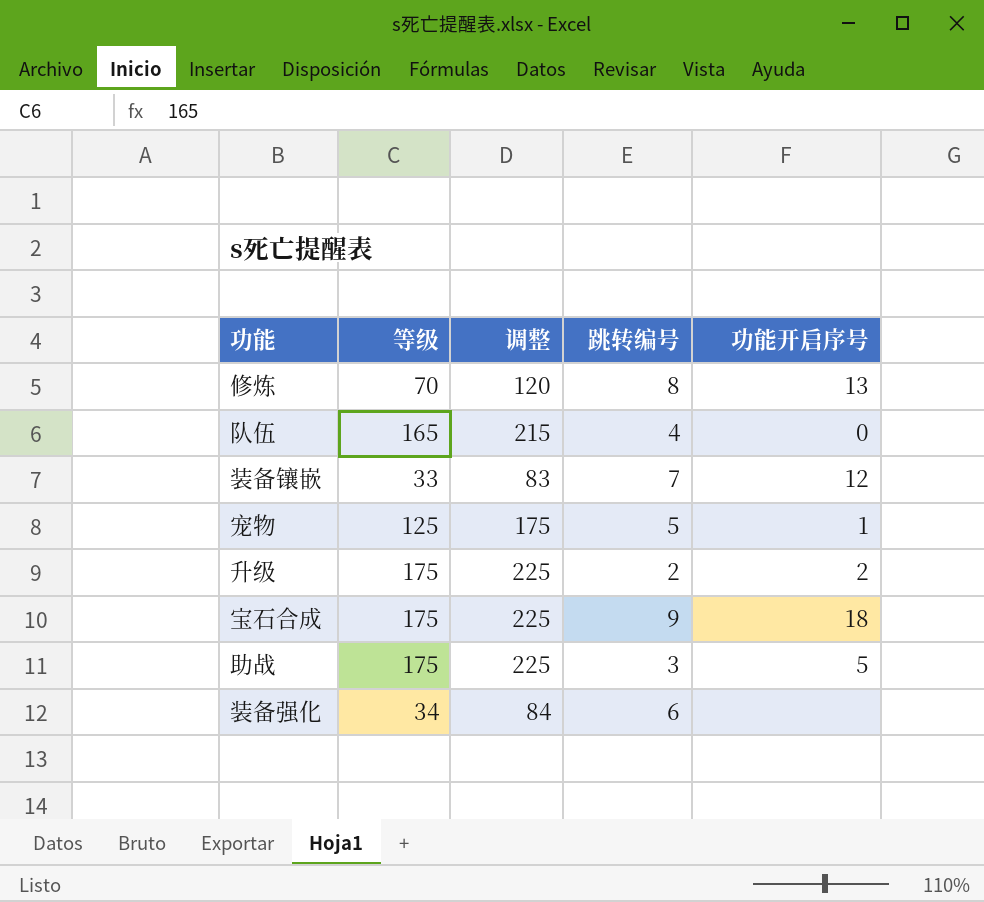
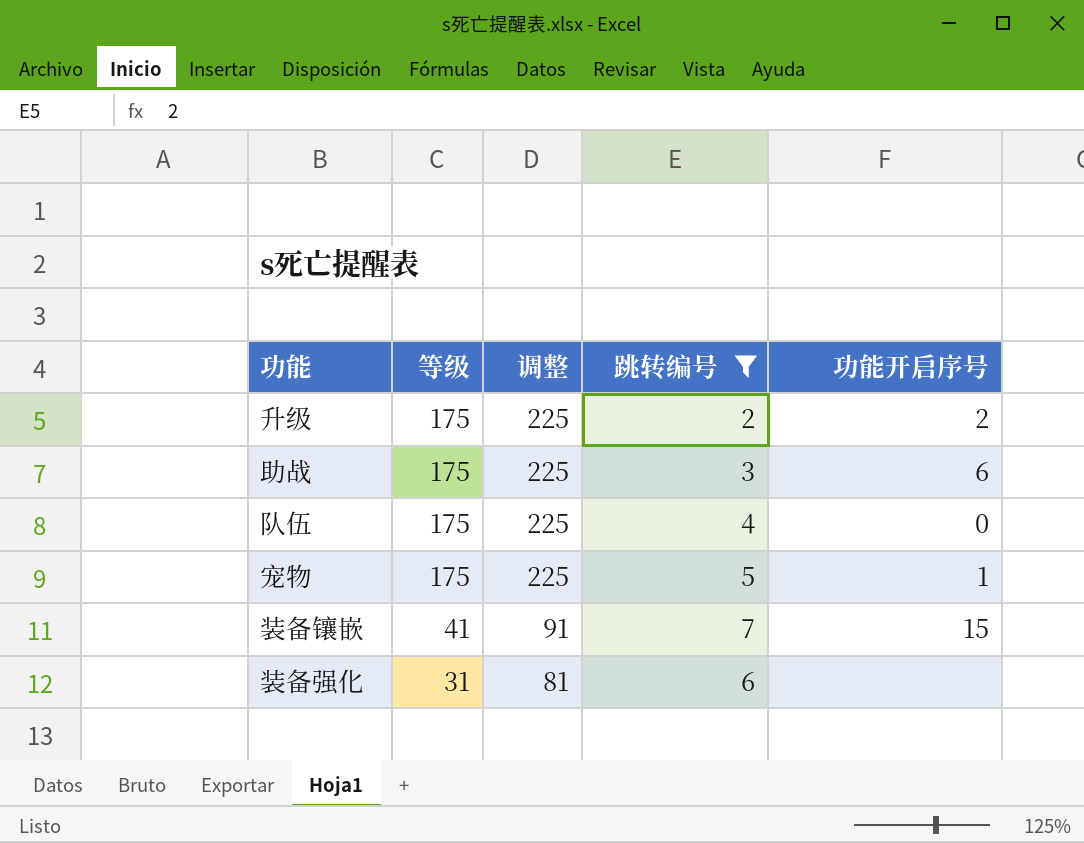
filter: none -> 跳转编号 <= 7
row order: none -> 等级 descending
助战 | 功能开启序号: 5 -> 6
队伍 | 等级: 165 -> 175
队伍 | 调整: 215 -> 225
宠物 | 等级: 125 -> 175
宠物 | 调整: 175 -> 225
装备镶嵌 | 等级: 33 -> 41
装备镶嵌 | 调整: 83 -> 91
装备镶嵌 | 功能开启序号: 12 -> 15
装备强化 | 等级: 34 -> 31
装备强化 | 调整: 84 -> 81

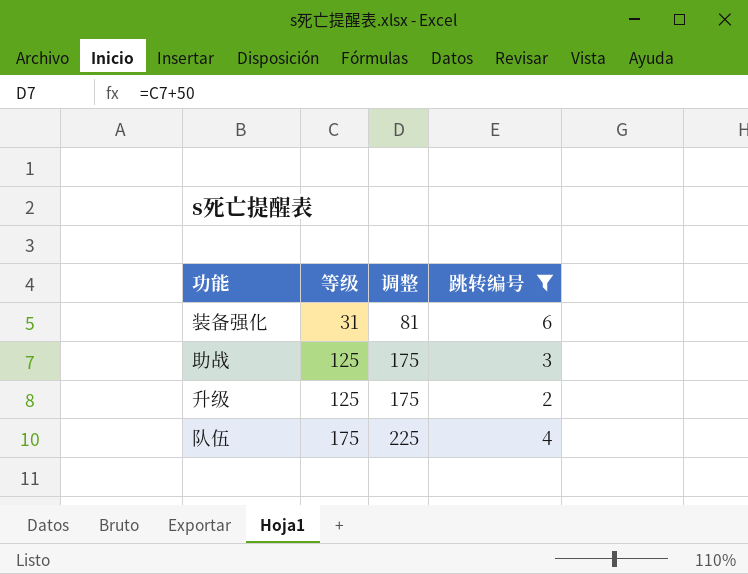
row order: 等级 descending -> 等级 ascending
column 功能开启序号 | position: 5 -> none
row 宠物: 175 | 225 | 5 | 1 -> none
row 装备镶嵌: 41 | 91 | 7 | 15 -> none
助战 | 等级: 175 -> 125
助战 | 调整: 225 -> 175
升级 | 等级: 175 -> 125
升级 | 调整: 225 -> 175

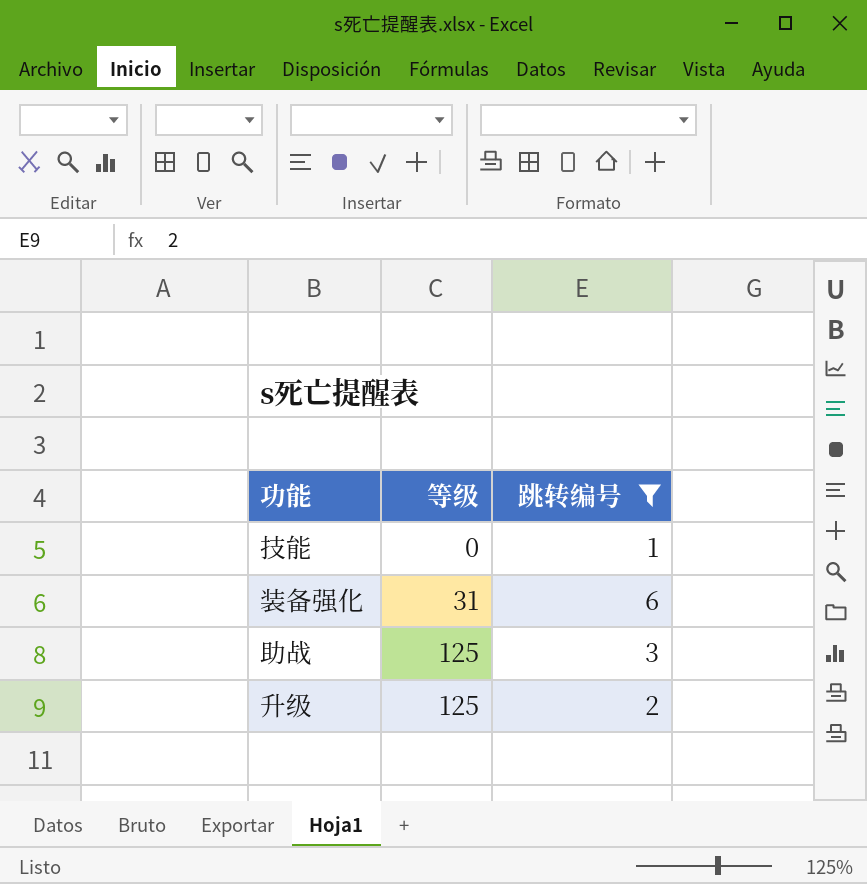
column 调整 | formula: [等级] + 50 -> none
row 队伍: 175 | 225 | 4 -> none
row 技能: none -> 0 | 1

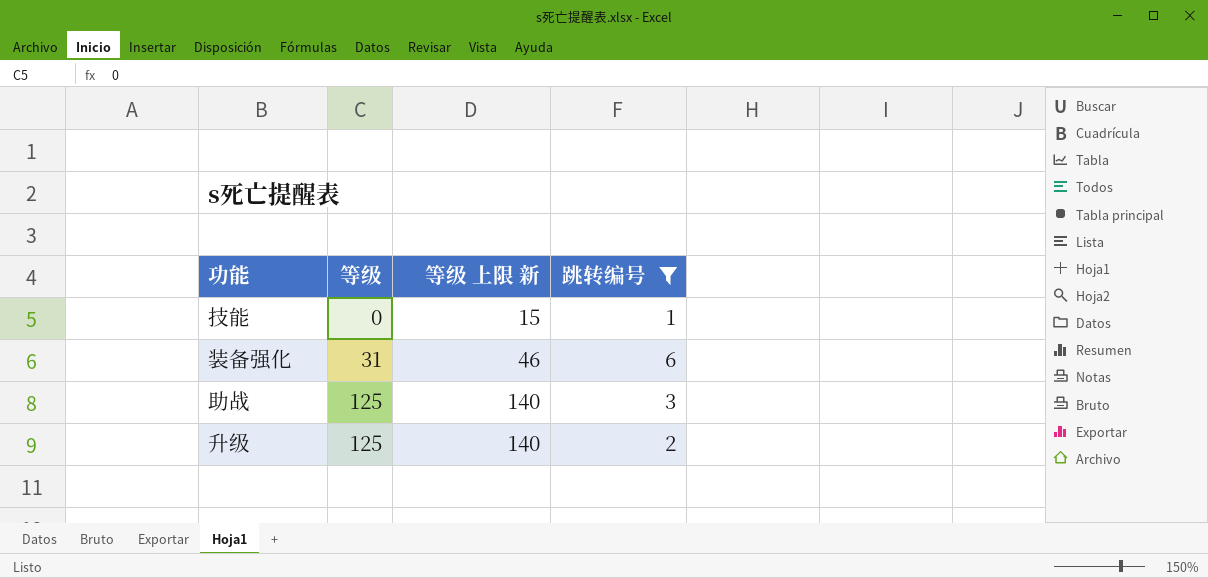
column 等级 上限 新 | formula: none -> [等级] + 15

